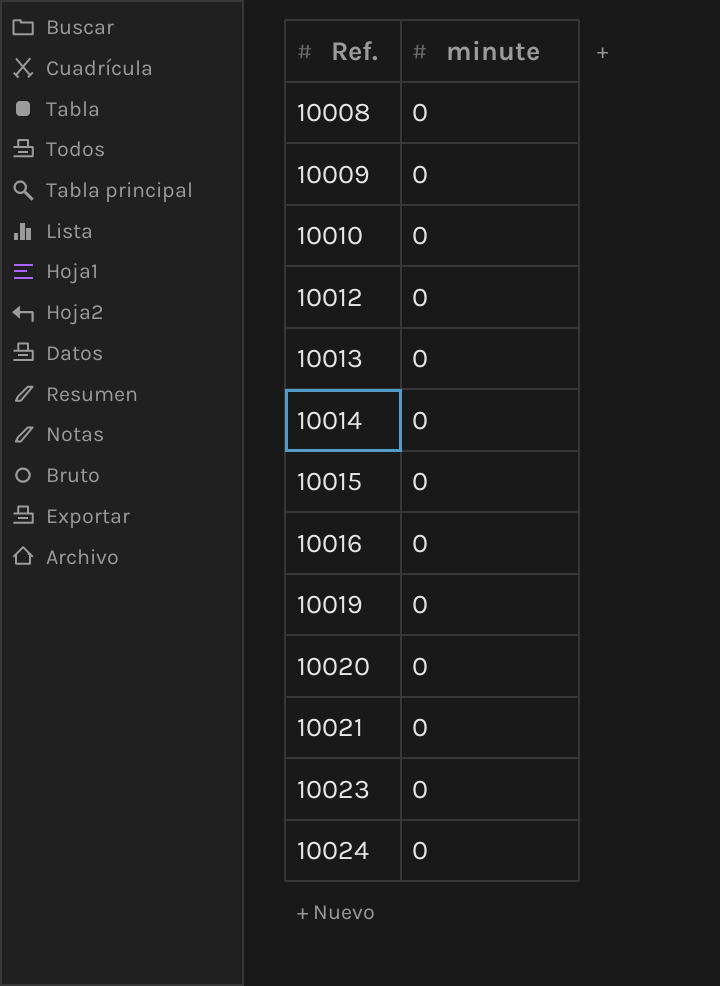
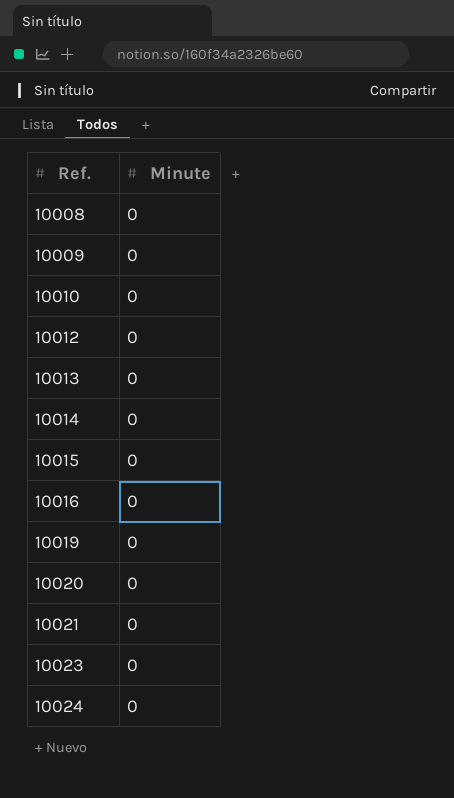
column name: minute -> Minute

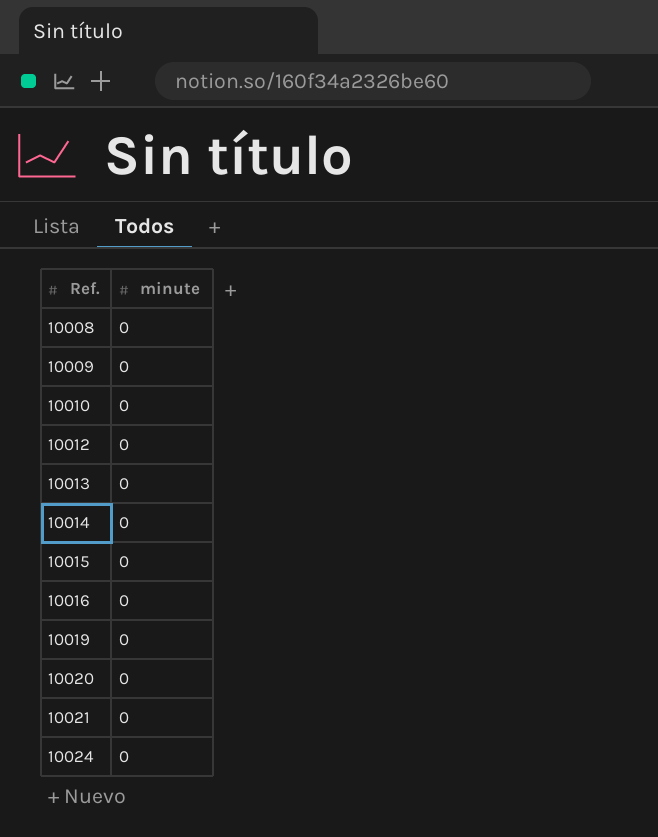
column name: Minute -> minute
row 10023: 0 -> none

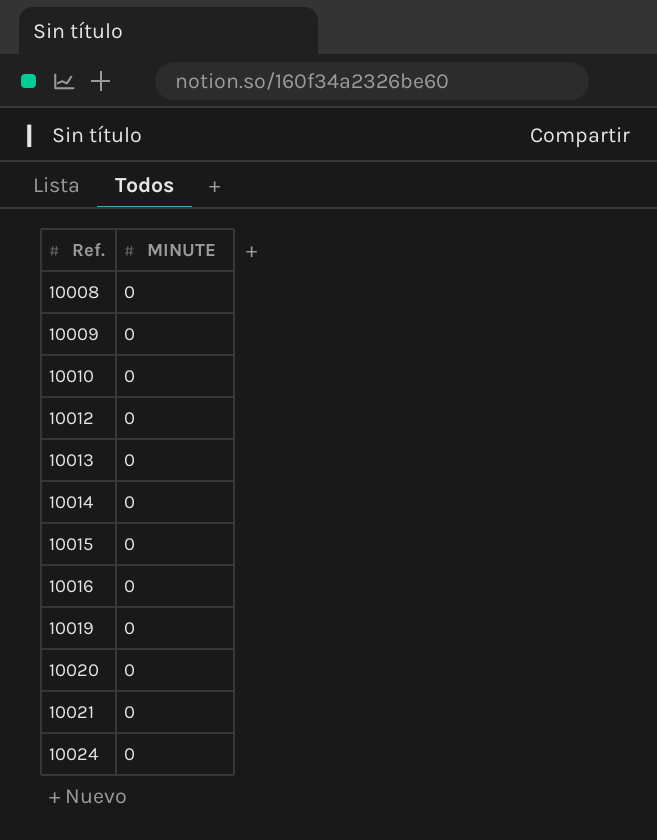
column name: minute -> MINUTE

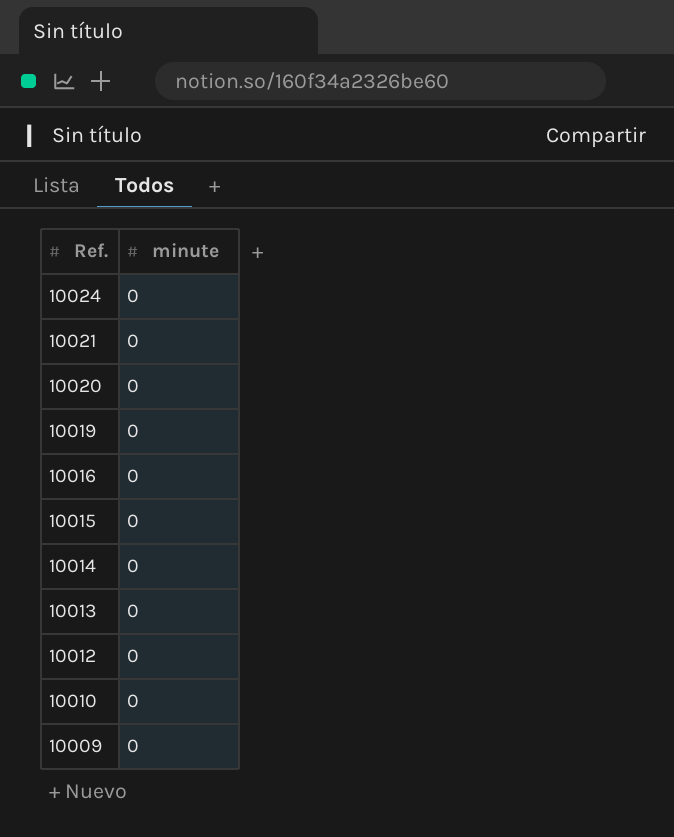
row order: Ref. ascending -> Ref. descending
column name: MINUTE -> minute
row 10008: 0 -> none

